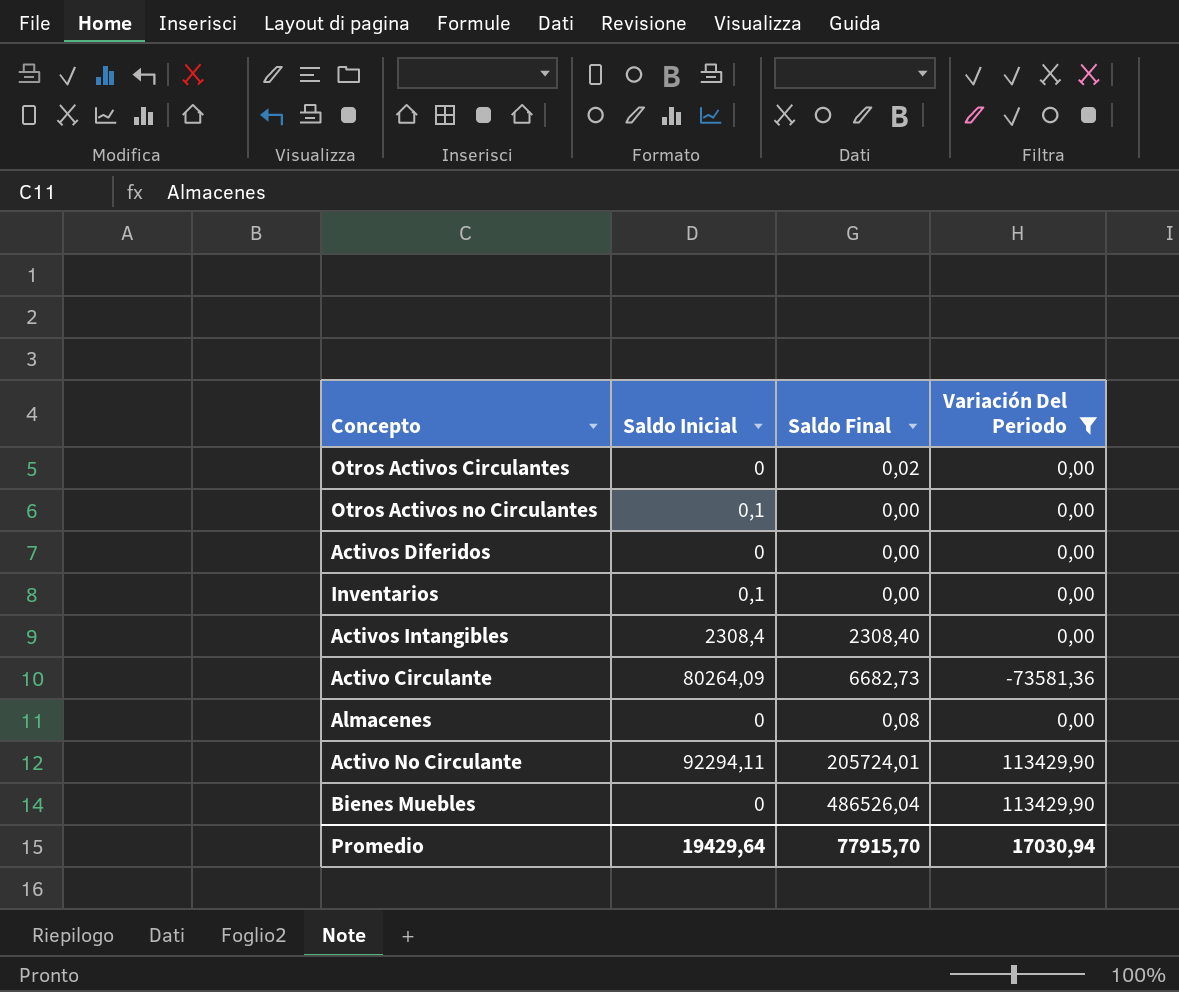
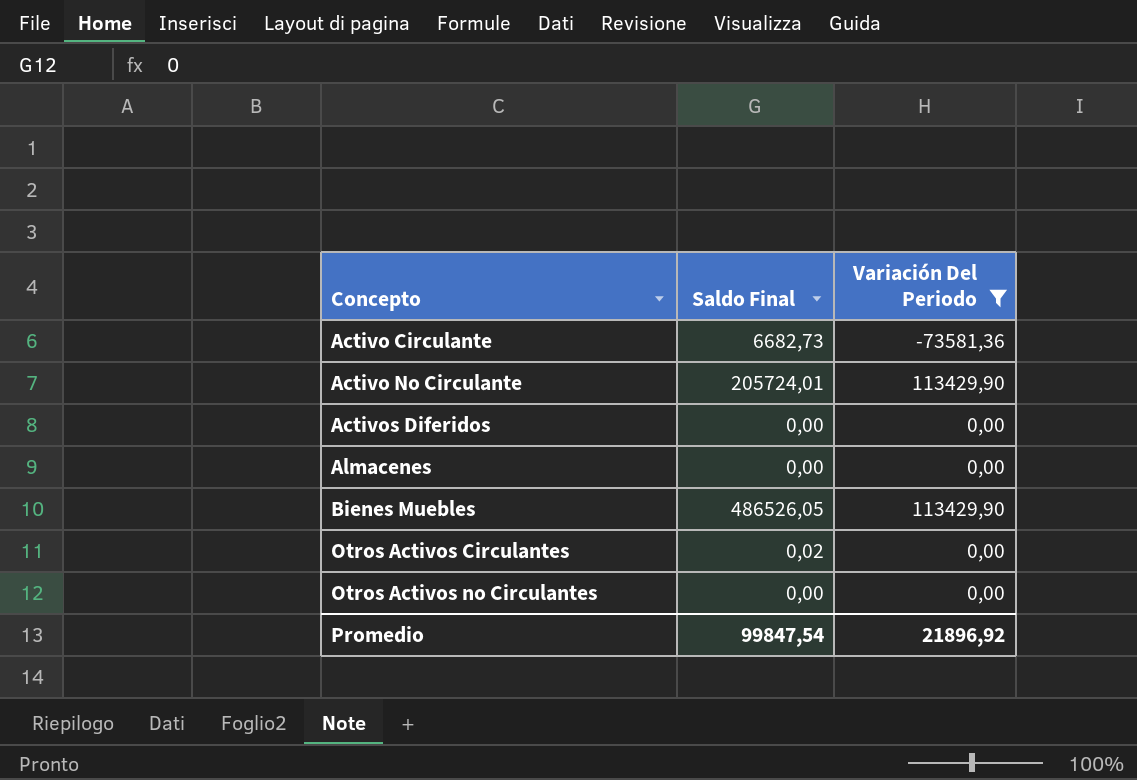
row order: none -> Concepto ascending
column Saldo Inicial | position: 2 -> none
row Inventarios: 0,1 | 0,00 | 0,00 -> none
row Activos Intangibles: 2308,4 | 2308,40 | 0,00 -> none
Almacenes | Saldo Final: 0,08 -> 0,00
Bienes Muebles | Saldo Final: 486526,04 -> 486526,05
Promedio | Saldo Final: 77915,70 -> 99847,54
Promedio | Variación Del Periodo: 17030,94 -> 21896,92

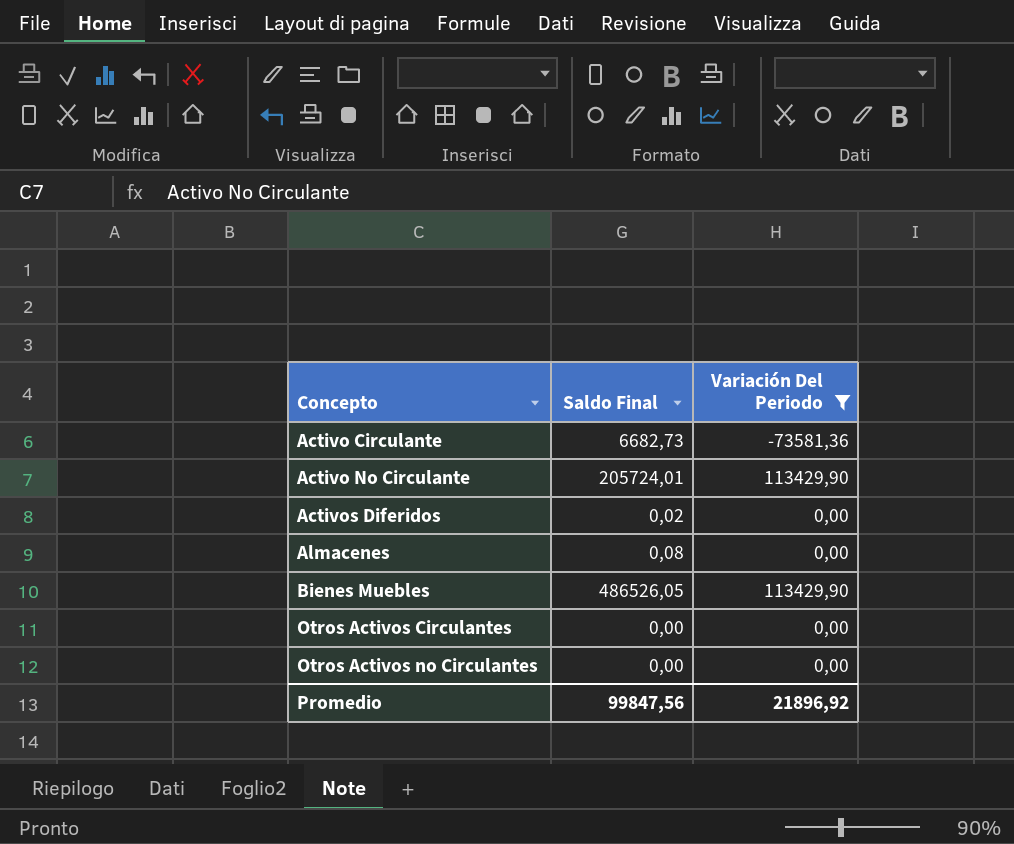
Activos Diferidos | Saldo Final: 0,00 -> 0,02
Almacenes | Saldo Final: 0,00 -> 0,08
Otros Activos Circulantes | Saldo Final: 0,02 -> 0,00
Promedio | Saldo Final: 99847,54 -> 99847,56

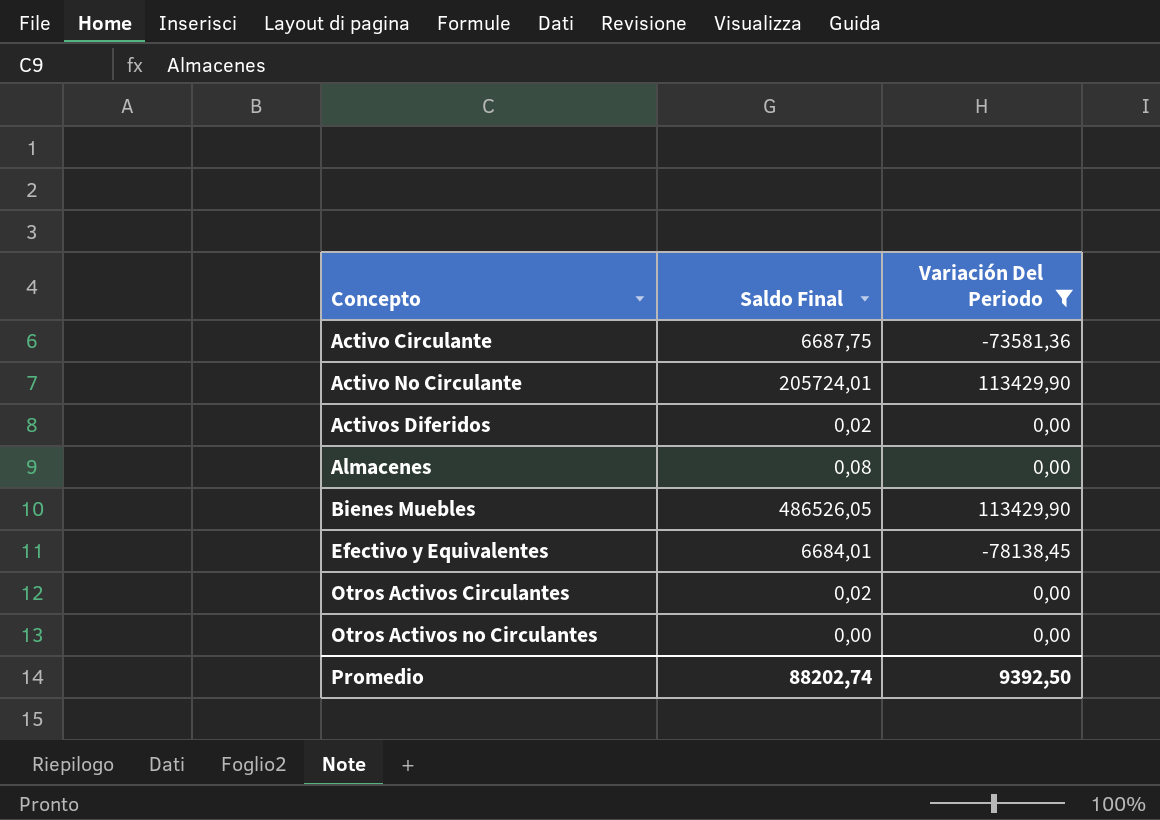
Activo Circulante | Saldo Final: 6682,73 -> 6687,75
row Efectivo y Equivalentes: none -> 6684,01 | -78138,45
Otros Activos Circulantes | Saldo Final: 0,00 -> 0,02
Promedio | Saldo Final: 99847,56 -> 88202,74
Promedio | Variación Del Periodo: 21896,92 -> 9392,50

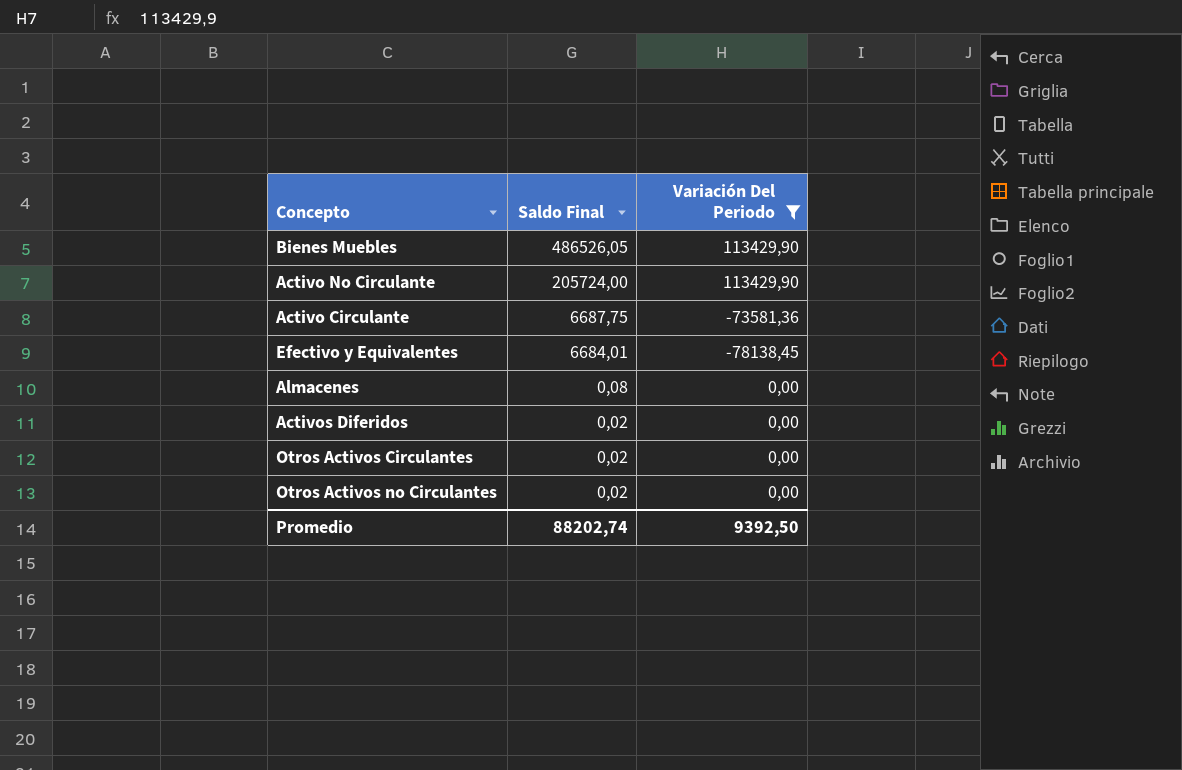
row order: Concepto ascending -> Saldo Final descending
Activo No Circulante | Saldo Final: 205724,01 -> 205724,00
Otros Activos no Circulantes | Saldo Final: 0,00 -> 0,02

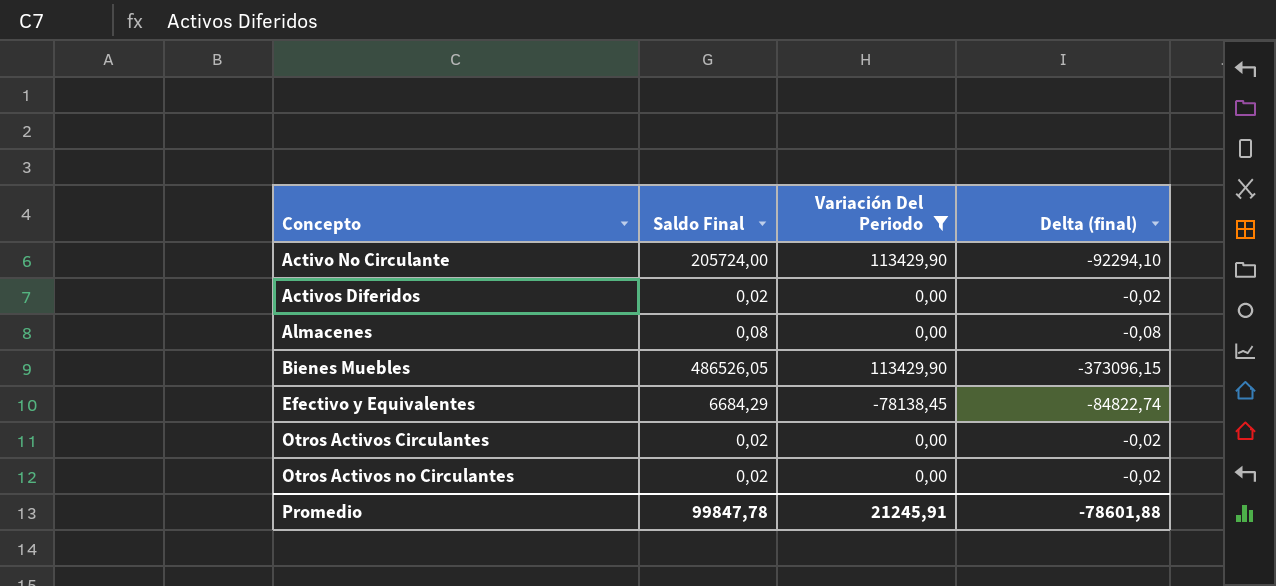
row order: Saldo Final descending -> Concepto ascending
column Delta (final) | formula: none -> [Variación Del Periodo] - [Saldo Final]
row Activo Circulante: 6687,75 | -73581,36 -> none
Efectivo y Equivalentes | Saldo Final: 6684,01 -> 6684,29
Promedio | Saldo Final: 88202,74 -> 99847,78
Promedio | Variación Del Periodo: 9392,50 -> 21245,91

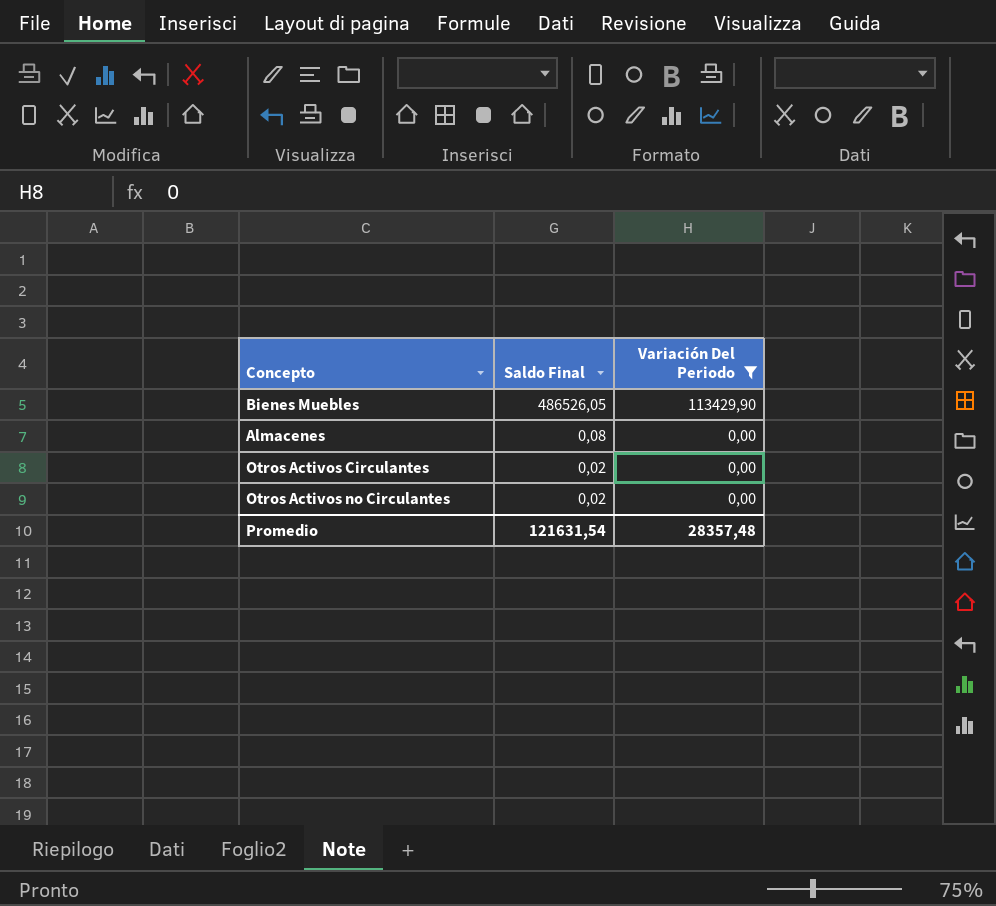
row order: Concepto ascending -> Saldo Final descending
column Delta (final) | formula: [Variación Del Periodo] - [Saldo Final] -> none
row Activo No Circulante: 205724,00 | 113429,90 | -92294,10 -> none
row Activos Diferidos: 0,02 | 0,00 | -0,02 -> none
row Efectivo y Equivalentes: 6684,29 | -78138,45 | -84822,74 -> none
Promedio | Saldo Final: 99847,78 -> 121631,54
Promedio | Variación Del Periodo: 21245,91 -> 28357,48

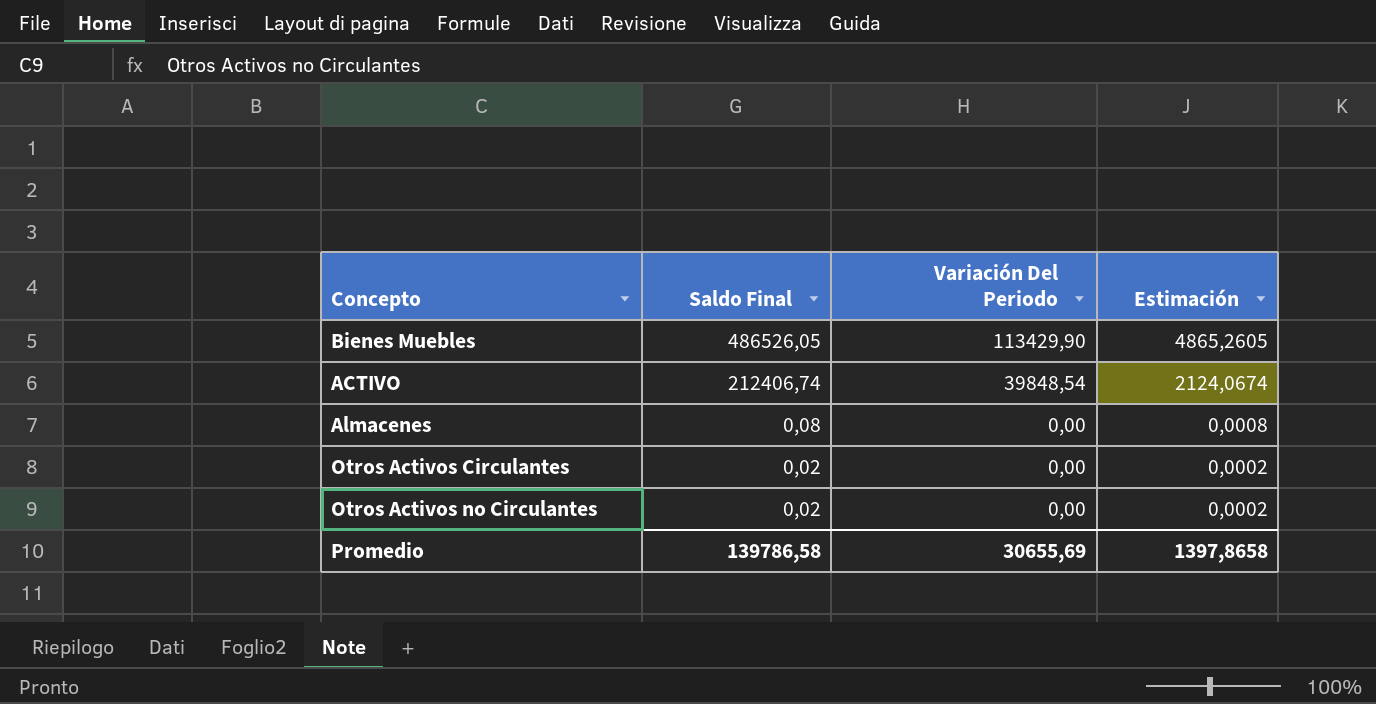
filter: Variación Del Periodo != 39848,54 -> none
column Estimación | formula: none -> [Saldo Final] * 0,01
Promedio | Saldo Final: 121631,54 -> 139786,58
Promedio | Variación Del Periodo: 28357,48 -> 30655,69

